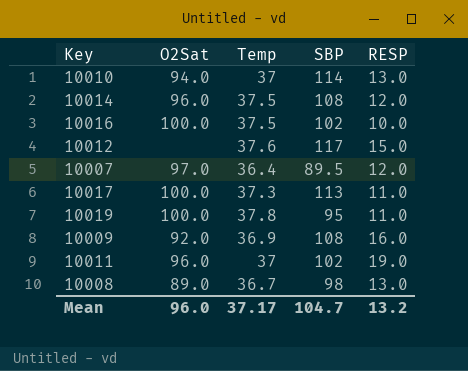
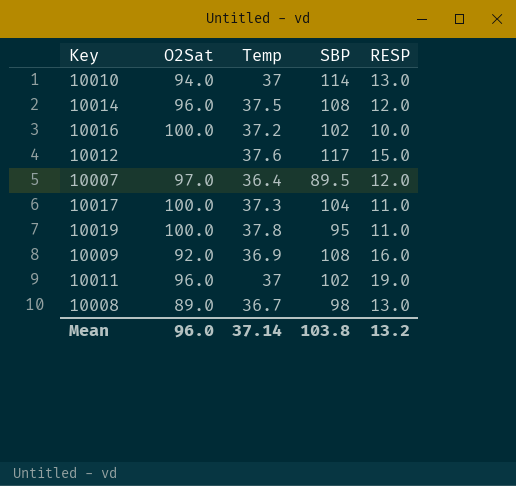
10016 | Temp: 37.5 -> 37.2
10017 | SBP: 113 -> 104
Mean | Temp: 37.17 -> 37.14
Mean | SBP: 104.7 -> 103.8

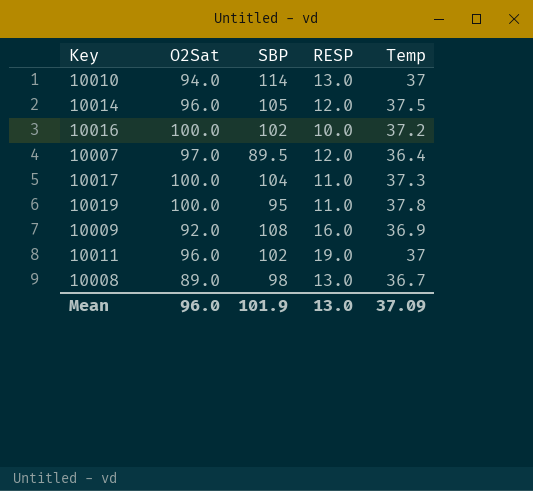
column Temp | position: 3 -> 5
row 10012: none | 37.6 | 117 | 15.0 -> none
10014 | SBP: 108 -> 105
Mean | SBP: 103.8 -> 101.9
Mean | RESP: 13.2 -> 13.0
Mean | Temp: 37.14 -> 37.09

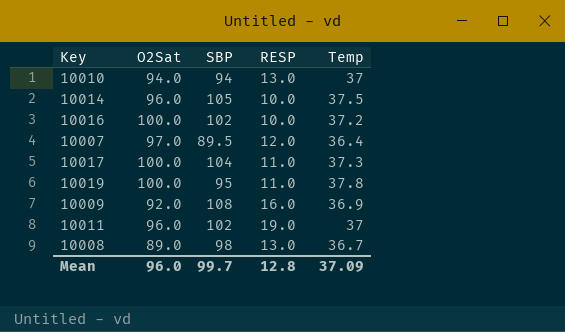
10010 | SBP: 114 -> 94
10014 | RESP: 12.0 -> 10.0
Mean | SBP: 101.9 -> 99.7
Mean | RESP: 13.0 -> 12.8

